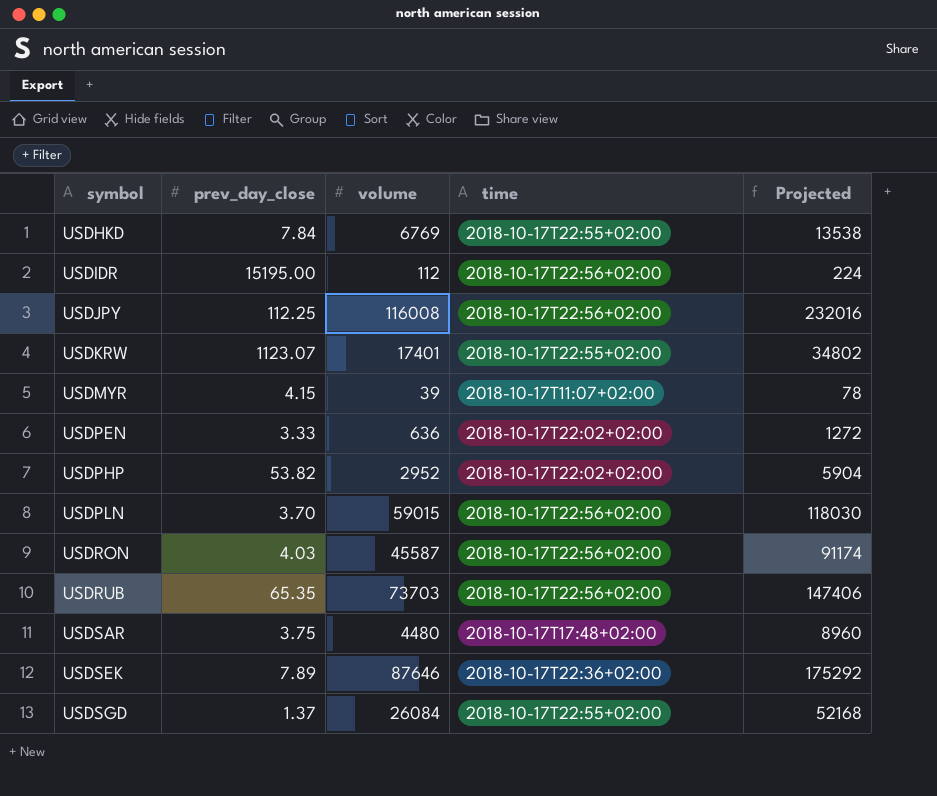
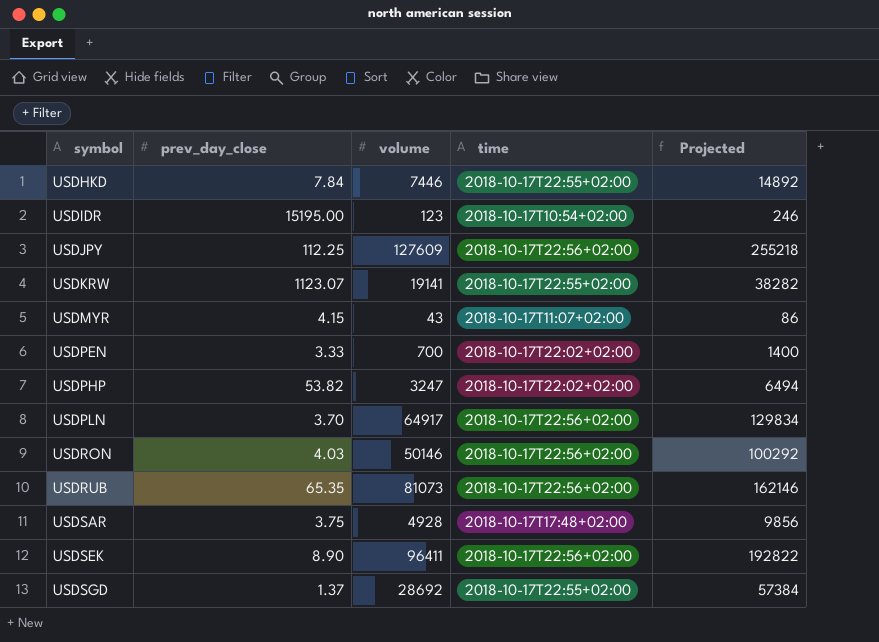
USDHKD | volume: 6769 -> 7446
USDHKD | Projected: 13538 -> 14892
USDIDR | volume: 112 -> 123
USDIDR | time: 2018-10-17T22:56+02:00 -> 2018-10-17T10:54+02:00
USDIDR | Projected: 224 -> 246
USDJPY | volume: 116008 -> 127609
USDJPY | Projected: 232016 -> 255218
USDKRW | volume: 17401 -> 19141
USDKRW | Projected: 34802 -> 38282
USDMYR | volume: 39 -> 43
USDMYR | Projected: 78 -> 86
USDPEN | volume: 636 -> 700
USDPEN | Projected: 1272 -> 1400
USDPHP | volume: 2952 -> 3247
USDPHP | Projected: 5904 -> 6494
USDPLN | volume: 59015 -> 64917
USDPLN | Projected: 118030 -> 129834
USDRON | volume: 45587 -> 50146
USDRON | Projected: 91174 -> 100292
USDRUB | volume: 73703 -> 81073
USDRUB | Projected: 147406 -> 162146
USDSAR | volume: 4480 -> 4928
USDSAR | Projected: 8960 -> 9856
USDSEK | prev_day_close: 7.89 -> 8.90
USDSEK | volume: 87646 -> 96411
USDSEK | time: 2018-10-17T22:36+02:00 -> 2018-10-17T22:56+02:00
USDSEK | Projected: 175292 -> 192822
USDSGD | volume: 26084 -> 28692
USDSGD | Projected: 52168 -> 57384

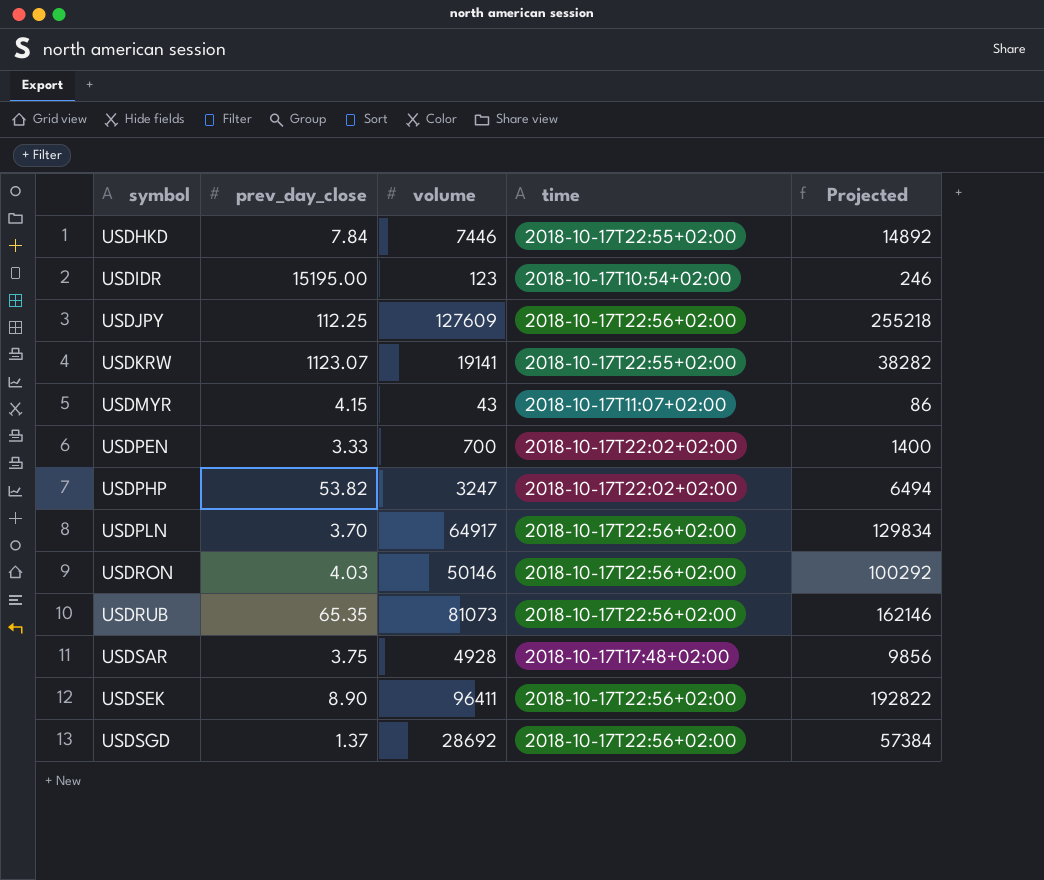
USDSGD | time: 2018-10-17T22:55+02:00 -> 2018-10-17T22:56+02:00

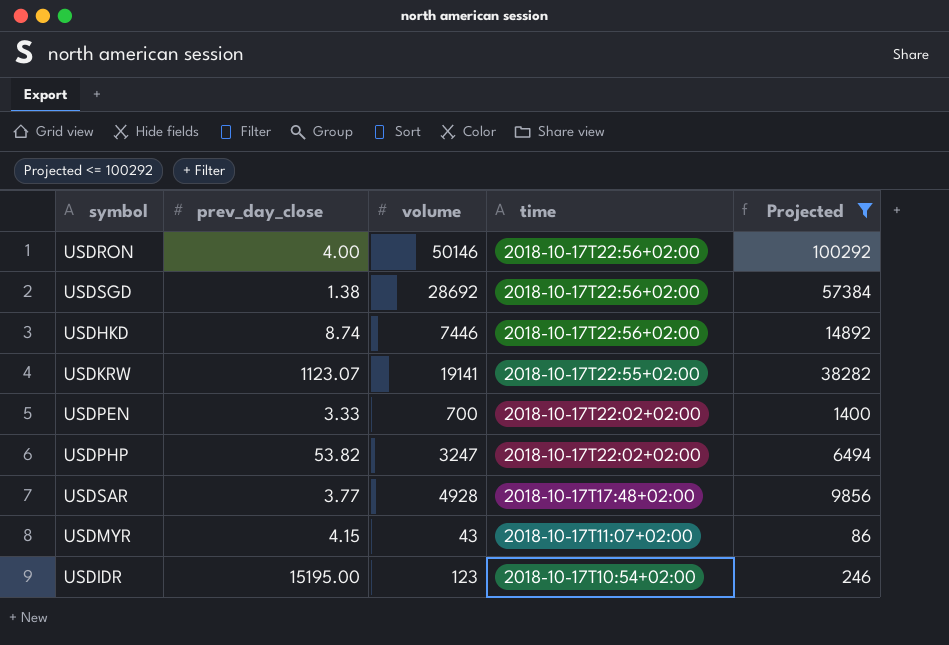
filter: none -> Projected <= 100292
row order: symbol ascending -> time descending
USDRON | prev_day_close: 4.03 -> 4.00
USDSGD | prev_day_close: 1.37 -> 1.38
USDHKD | prev_day_close: 7.84 -> 8.74
USDHKD | time: 2018-10-17T22:55+02:00 -> 2018-10-17T22:56+02:00
USDSAR | prev_day_close: 3.75 -> 3.77

